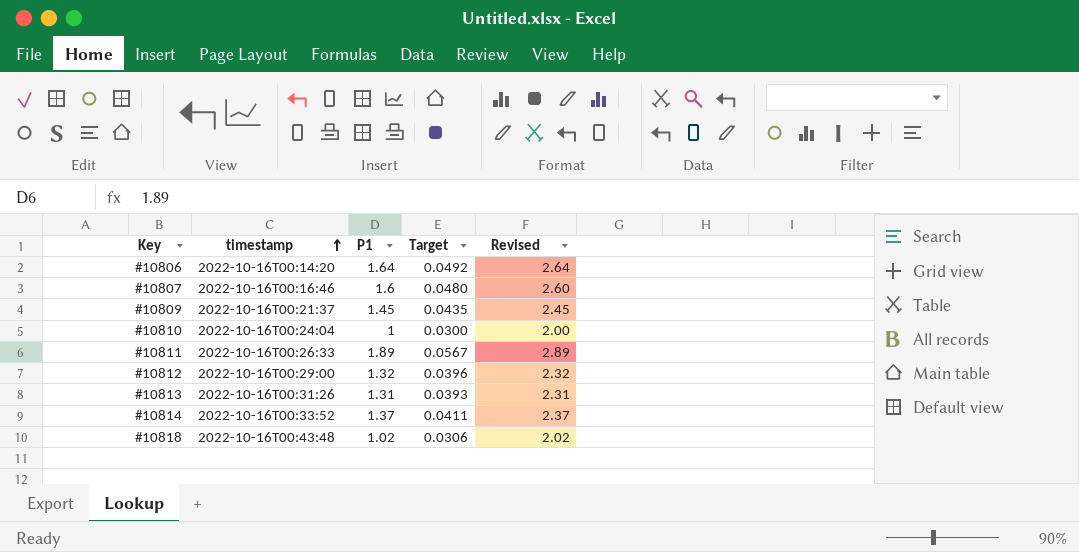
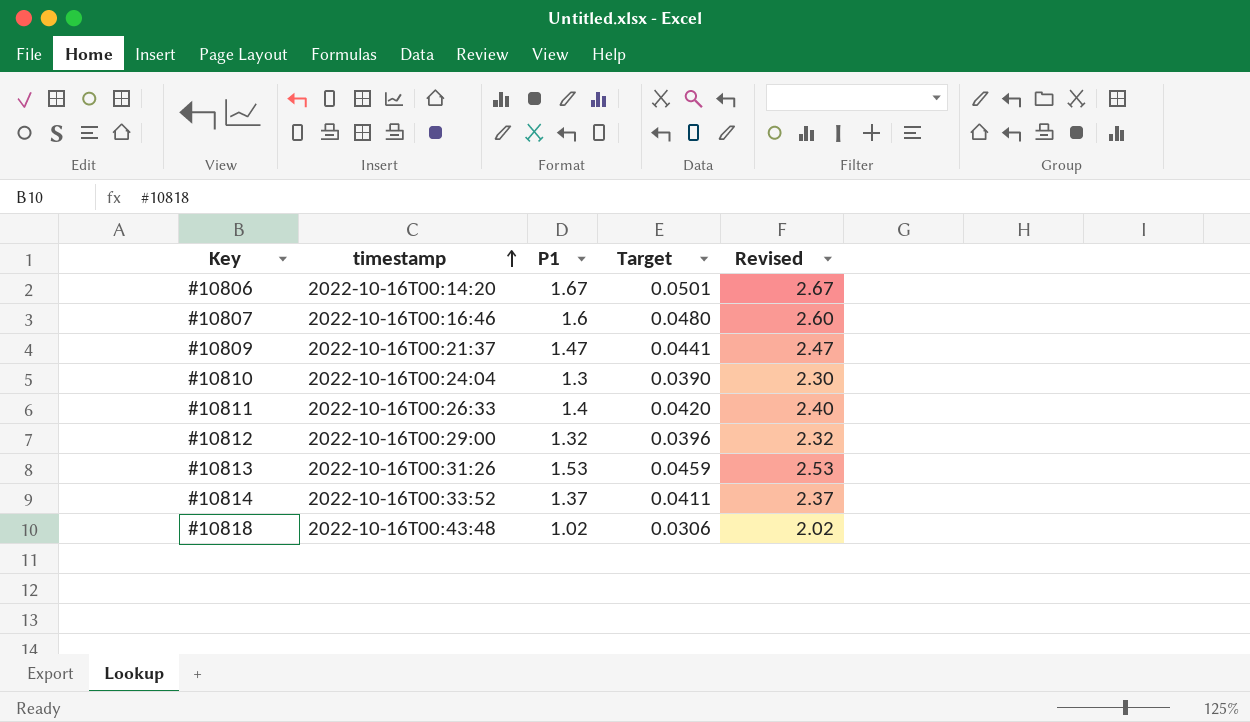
#10806 | P1: 1.64 -> 1.67
#10806 | Target: 0.0492 -> 0.0501
#10806 | Revised: 2.64 -> 2.67
#10809 | P1: 1.45 -> 1.47
#10809 | Target: 0.0435 -> 0.0441
#10809 | Revised: 2.45 -> 2.47
#10810 | P1: 1 -> 1.3
#10810 | Target: 0.0300 -> 0.0390
#10810 | Revised: 2.00 -> 2.30
#10811 | P1: 1.89 -> 1.4
#10811 | Target: 0.0567 -> 0.0420
#10811 | Revised: 2.89 -> 2.40
#10813 | P1: 1.31 -> 1.53
#10813 | Target: 0.0393 -> 0.0459
#10813 | Revised: 2.31 -> 2.53

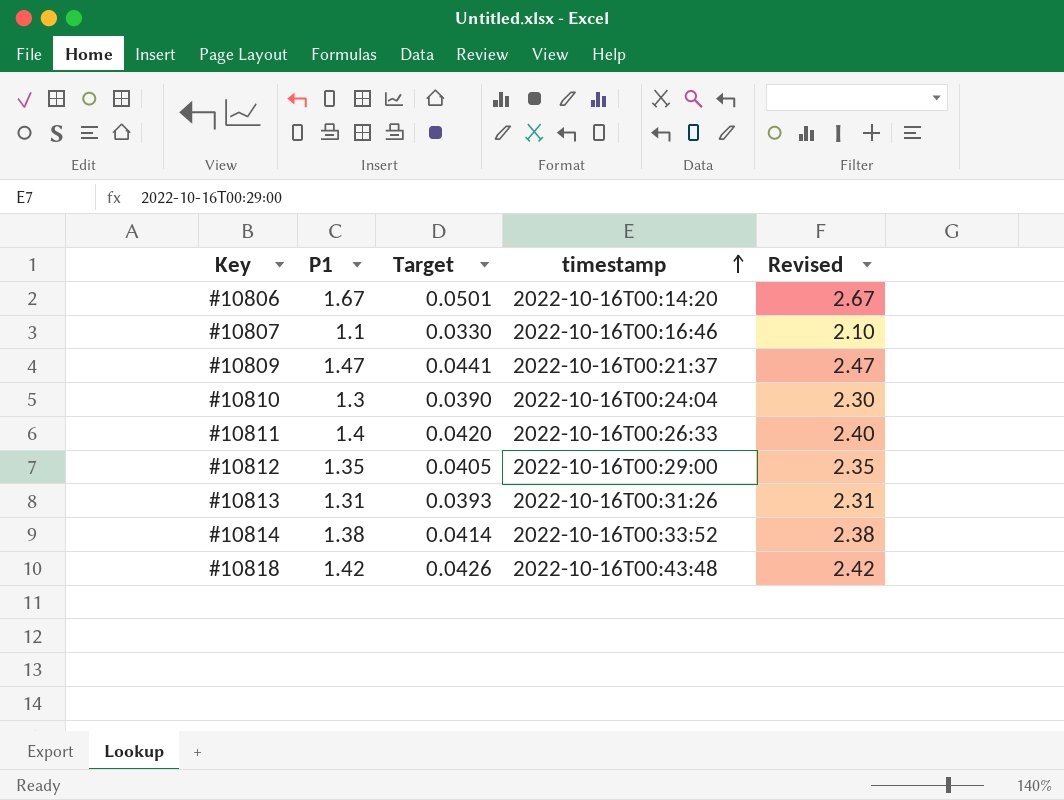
column timestamp | position: 2 -> 4
#10807 | P1: 1.6 -> 1.1
#10807 | Target: 0.0480 -> 0.0330
#10807 | Revised: 2.60 -> 2.10
#10812 | P1: 1.32 -> 1.35
#10812 | Target: 0.0396 -> 0.0405
#10812 | Revised: 2.32 -> 2.35
#10813 | P1: 1.53 -> 1.31
#10813 | Target: 0.0459 -> 0.0393
#10813 | Revised: 2.53 -> 2.31
#10814 | P1: 1.37 -> 1.38
#10814 | Target: 0.0411 -> 0.0414
#10814 | Revised: 2.37 -> 2.38
#10818 | P1: 1.02 -> 1.42
#10818 | Target: 0.0306 -> 0.0426
#10818 | Revised: 2.02 -> 2.42

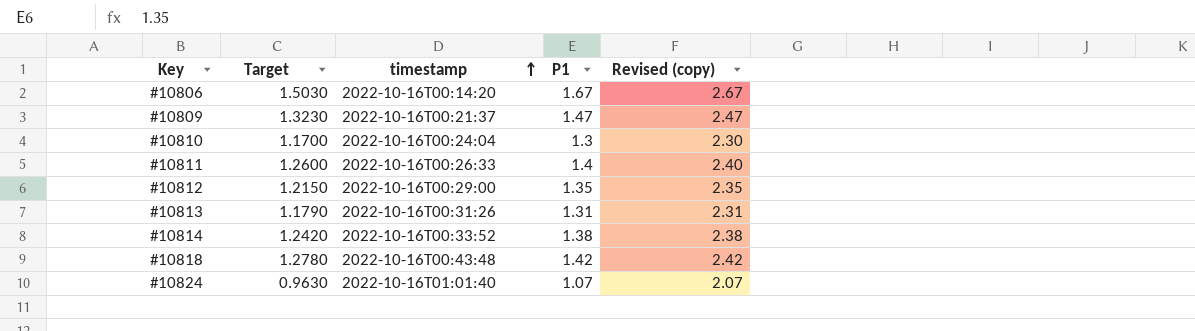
column Target | formula: [P1] * 0.03 -> [P1] * 0.9
column P1 | position: 2 -> 4
column name: Revised -> Revised (copy)
row #10807: 1.1 | 0.0330 | 2022-10-16T00:16:46 | 2.10 -> none
row #10824: none -> 0.9630 | 2022-10-16T01:01:40 | 1.07 | 2.07

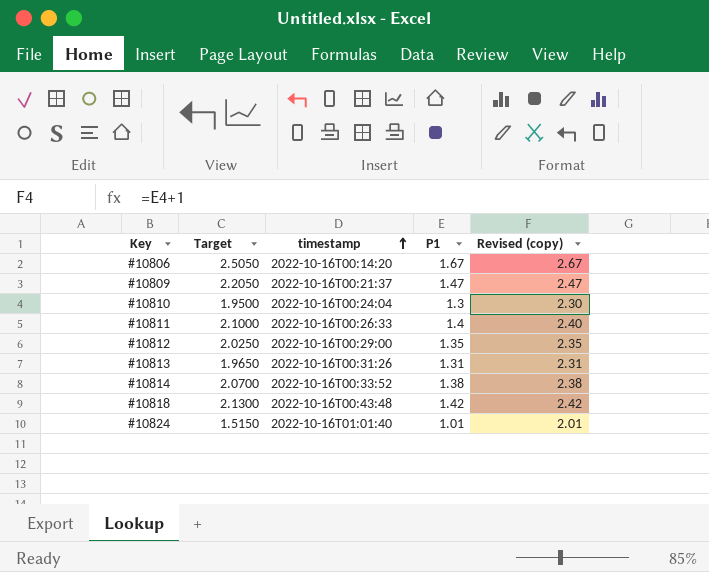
column Target | formula: [P1] * 0.9 -> [P1] * 1.5
#10824 | P1: 1.07 -> 1.01
#10824 | Revised (copy): 2.07 -> 2.01

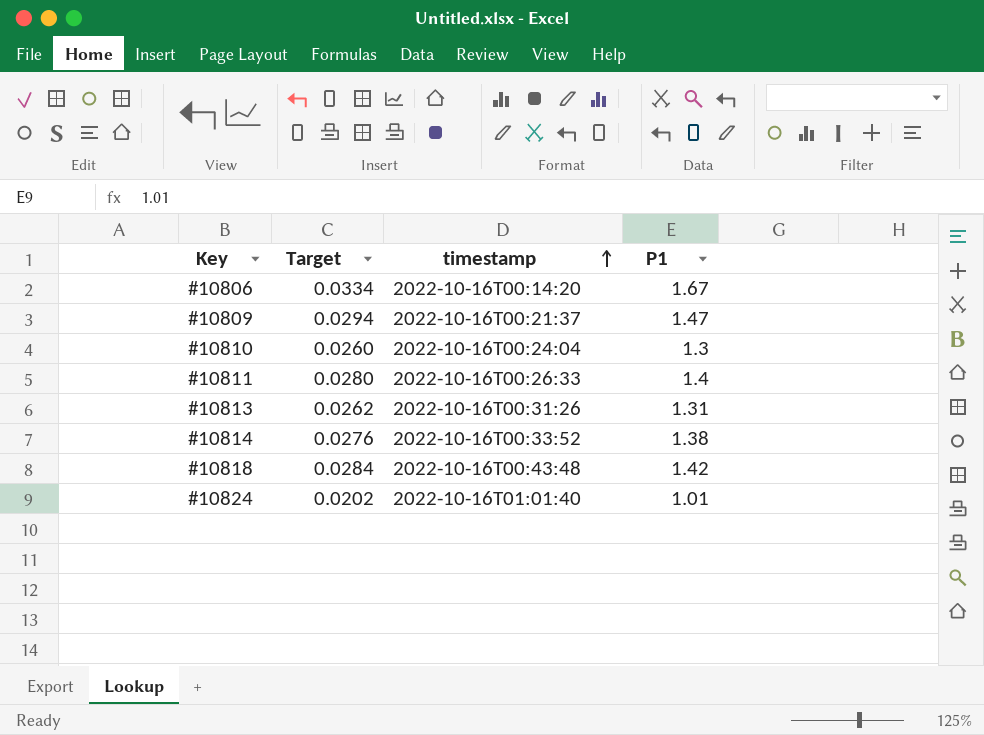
column Revised (copy) | formula: [P1] + 1 -> none
column Target | formula: [P1] * 1.5 -> [P1] * 0.02
row #10812: 2.0250 | 2022-10-16T00:29:00 | 1.35 | 2.35 -> none

